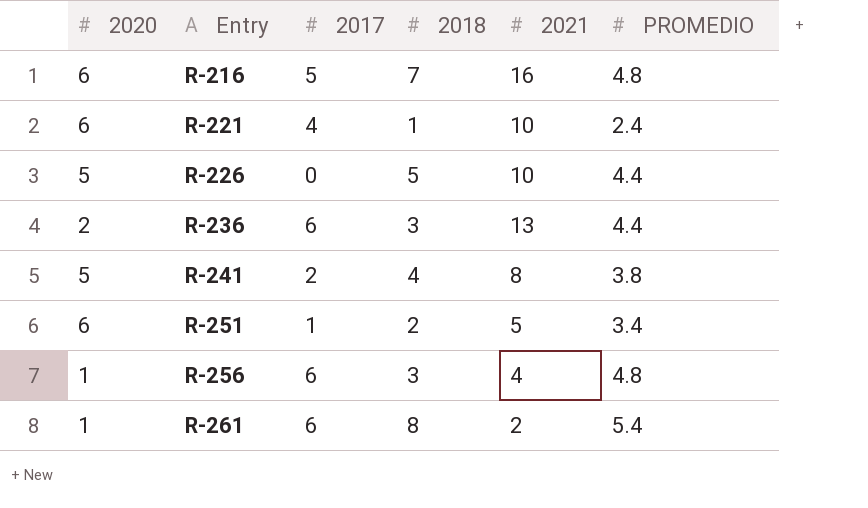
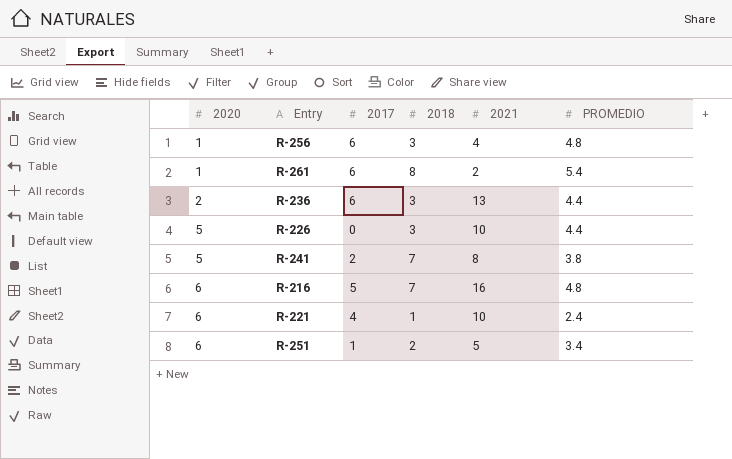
row order: Entry ascending -> 2020 ascending
R-226 | 2018: 5 -> 3
R-241 | 2018: 4 -> 7

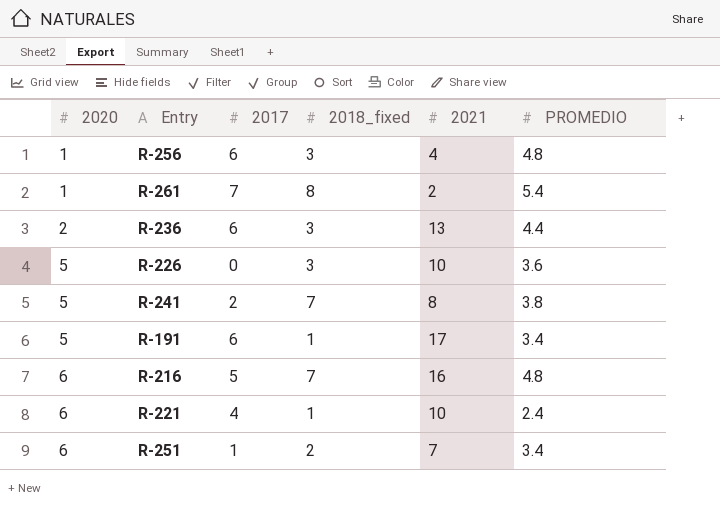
column name: 2018 -> 2018_fixed
R-261 | 2017: 6 -> 7
R-226 | PROMEDIO: 4.4 -> 3.6
row R-191: none -> 5 | 6 | 1 | 17 | 3.4
R-251 | 2021: 5 -> 7

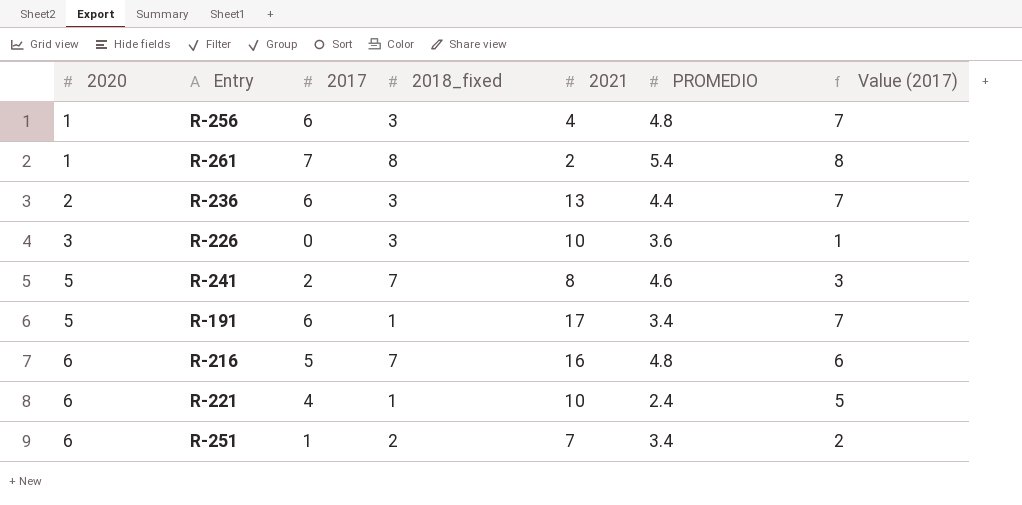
column Value (2017) | formula: none -> [2017] + 1
R-226 | 2020: 5 -> 3
R-241 | PROMEDIO: 3.8 -> 4.6

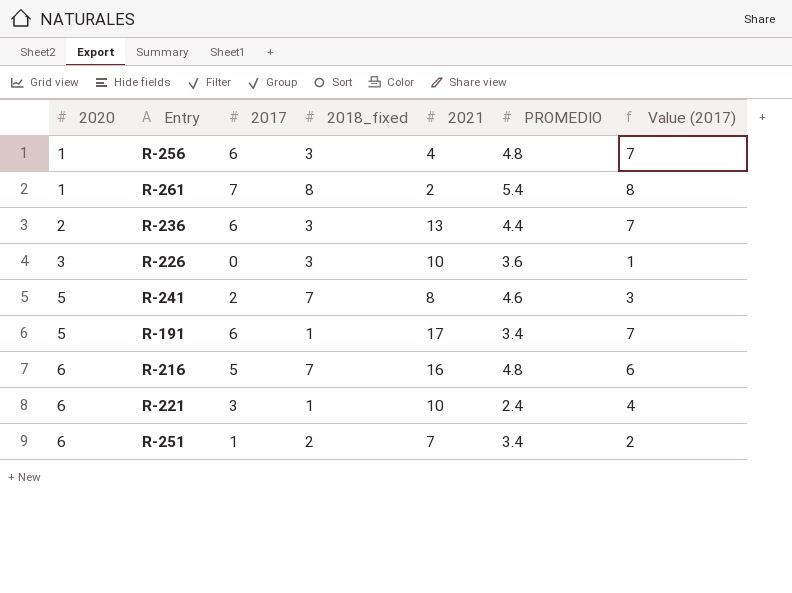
R-221 | 2017: 4 -> 3
R-221 | Value (2017): 5 -> 4

